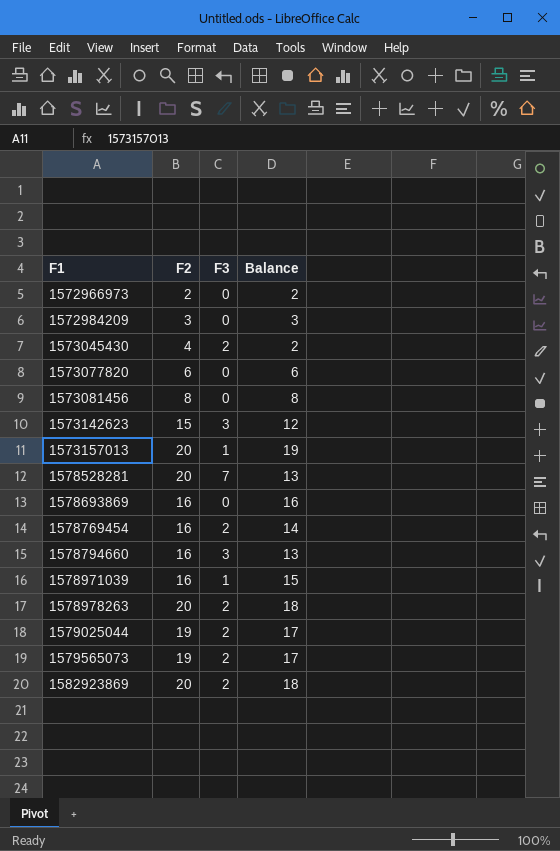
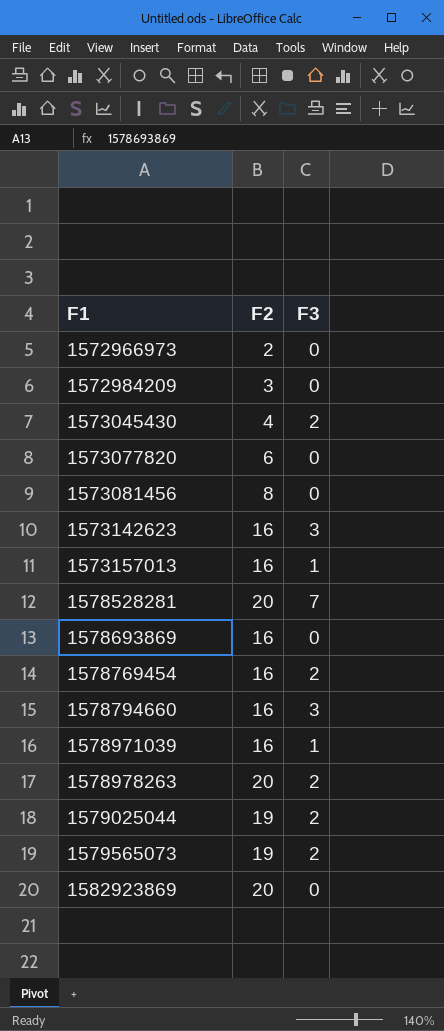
column Balance | formula: [F2] - [F3] -> none
1573142623 | F2: 15 -> 16
1573157013 | F2: 20 -> 16
1582923869 | F3: 2 -> 0

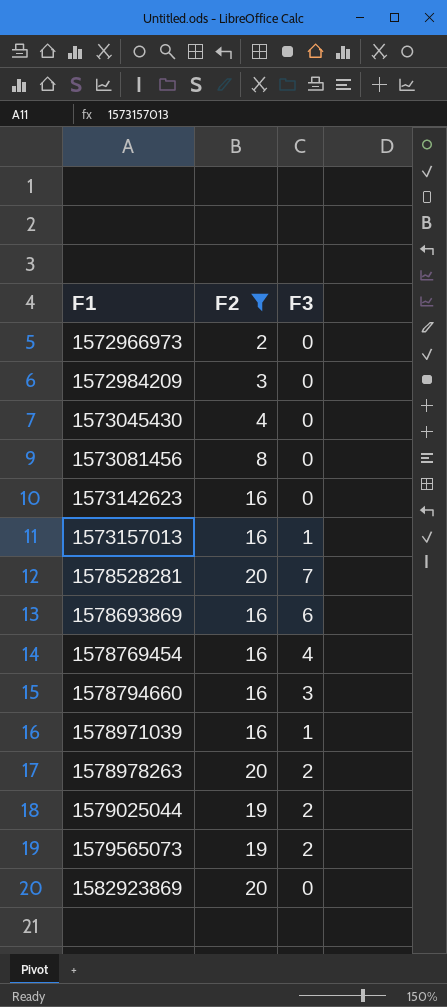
filter: none -> F2 != 6
1573045430 | F3: 2 -> 0
1573142623 | F3: 3 -> 0
1578693869 | F3: 0 -> 6
1578769454 | F3: 2 -> 4

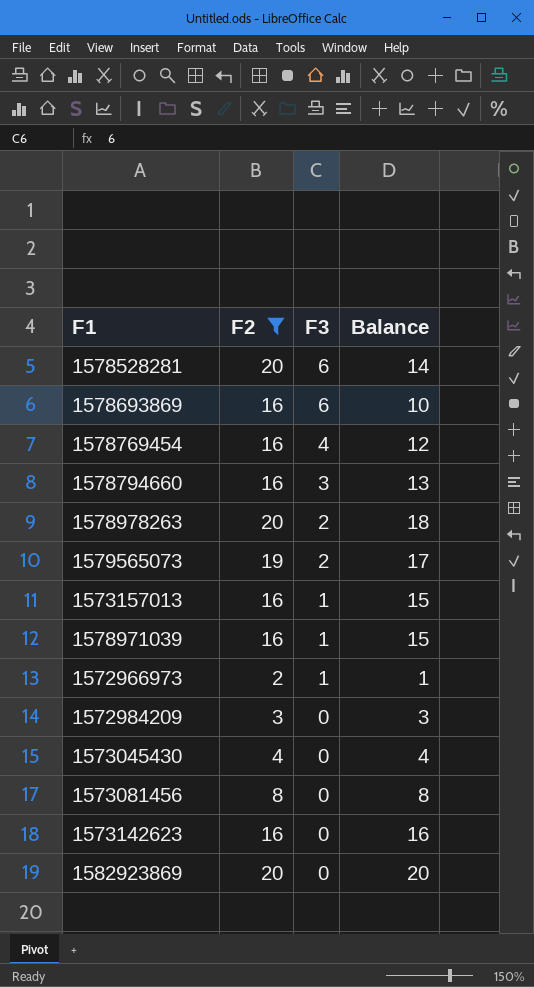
row order: F1 ascending -> F3 descending
column Balance | formula: none -> [F2] - [F3]
row 1579025044: 19 | 2 -> none
1578528281 | F3: 7 -> 6
1572966973 | F3: 0 -> 1

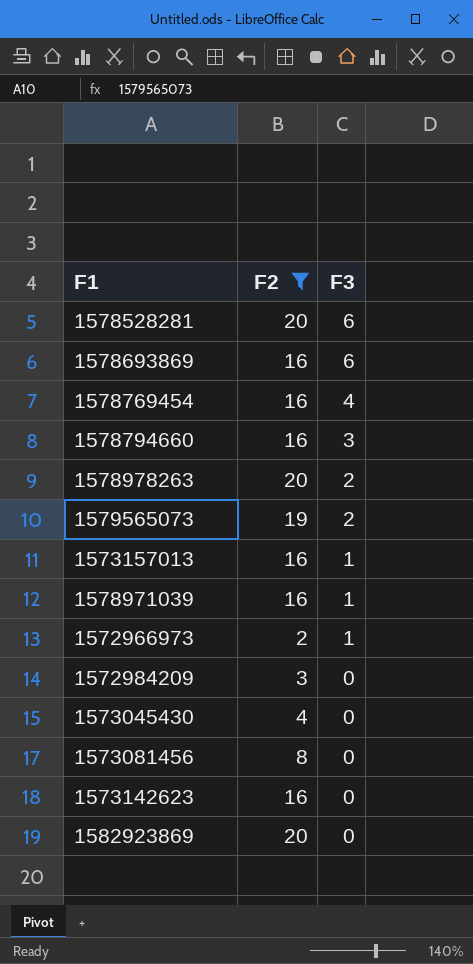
column Balance | formula: [F2] - [F3] -> none

